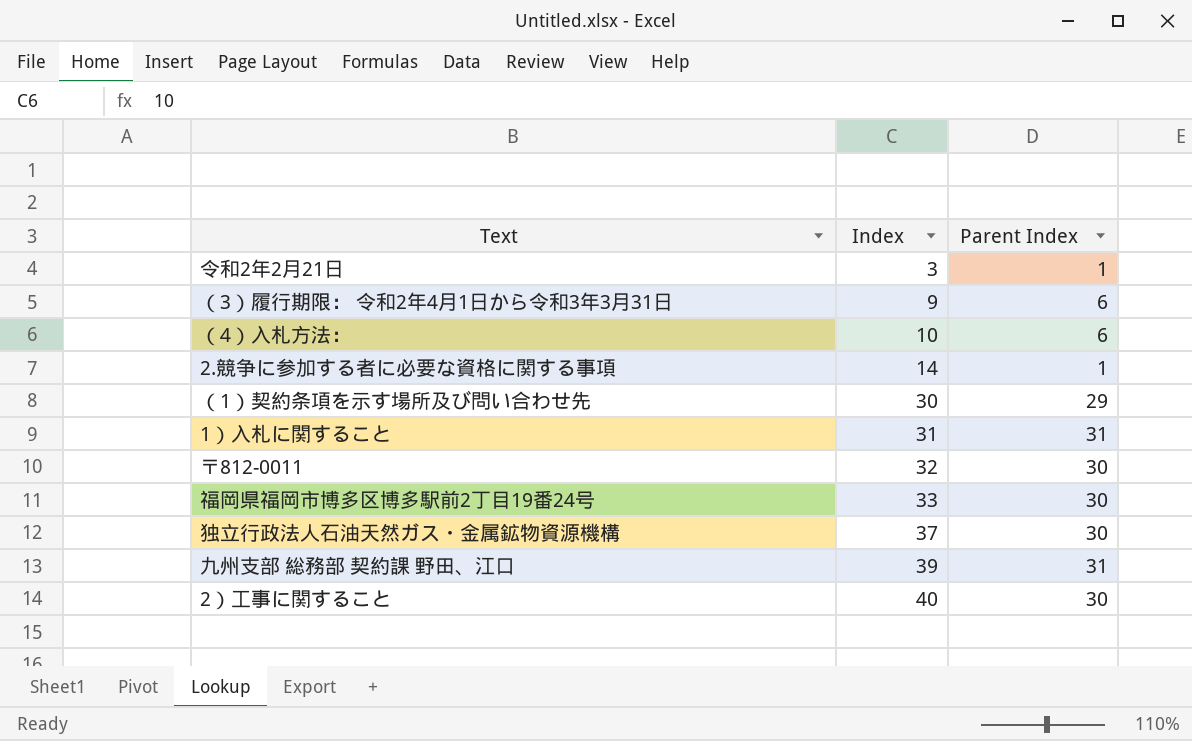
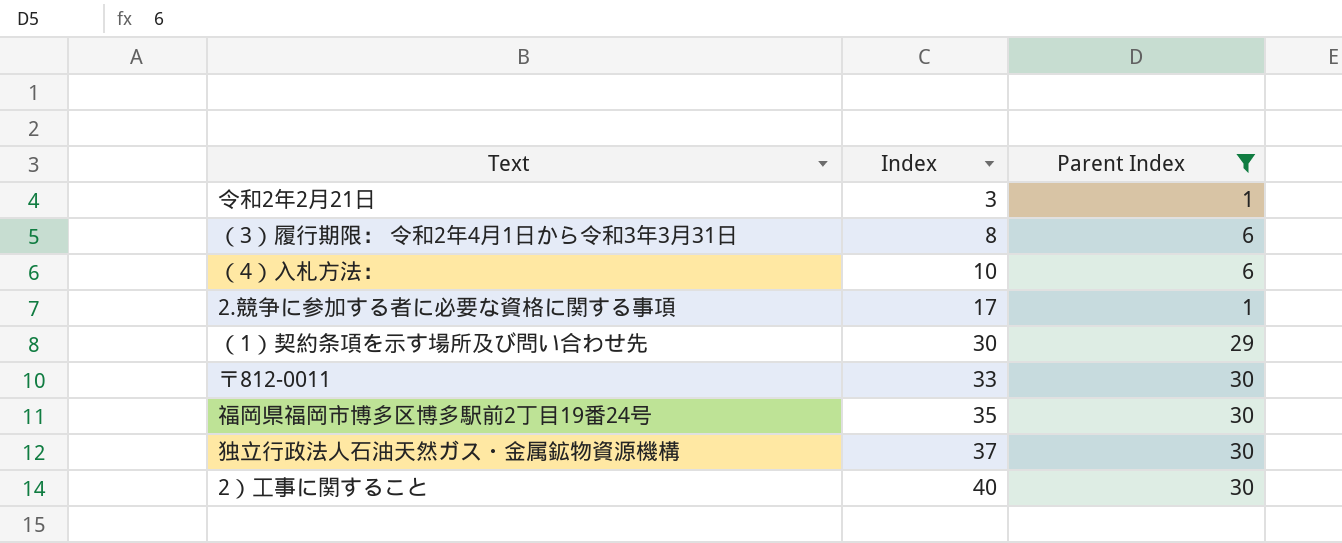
filter: none -> Parent Index != 31
（3）履行期限： 令和2年4月1日から令和3年3月31日 | Index: 9 -> 8
2.競争に参加する者に必要な資格に関する事項 | Index: 14 -> 17
〒812-0011 | Index: 32 -> 33
福岡県福岡市博多区博多駅前2丁目19番24号 | Index: 33 -> 35

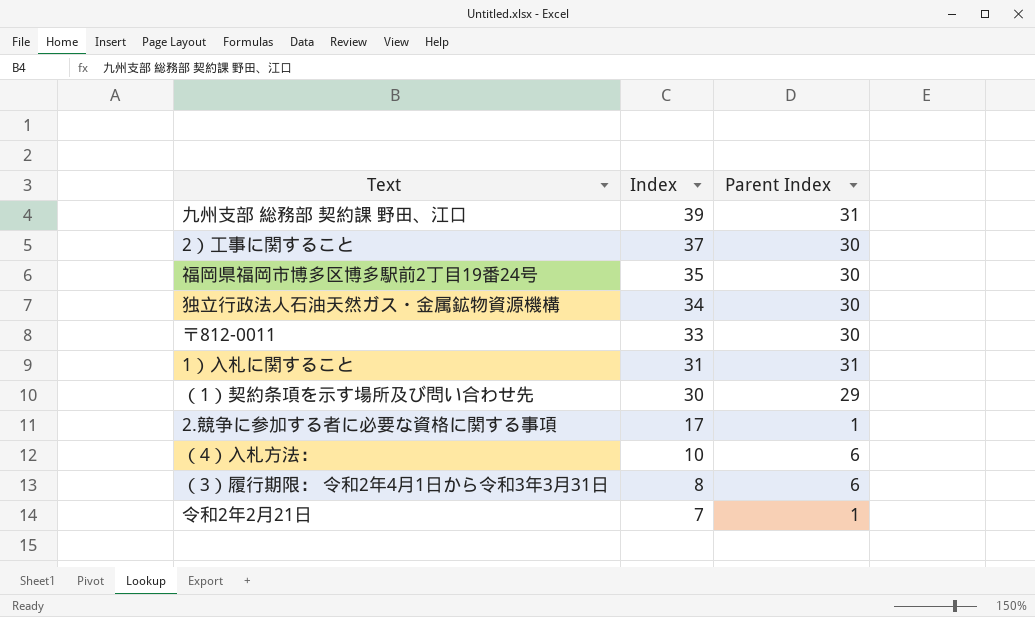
filter: Parent Index != 31 -> none
row order: Index ascending -> Index descending
2）工事に関すること | Index: 40 -> 37
独立行政法人石油天然ガス・金属鉱物資源機構 | Index: 37 -> 34
令和2年2月21日 | Index: 3 -> 7

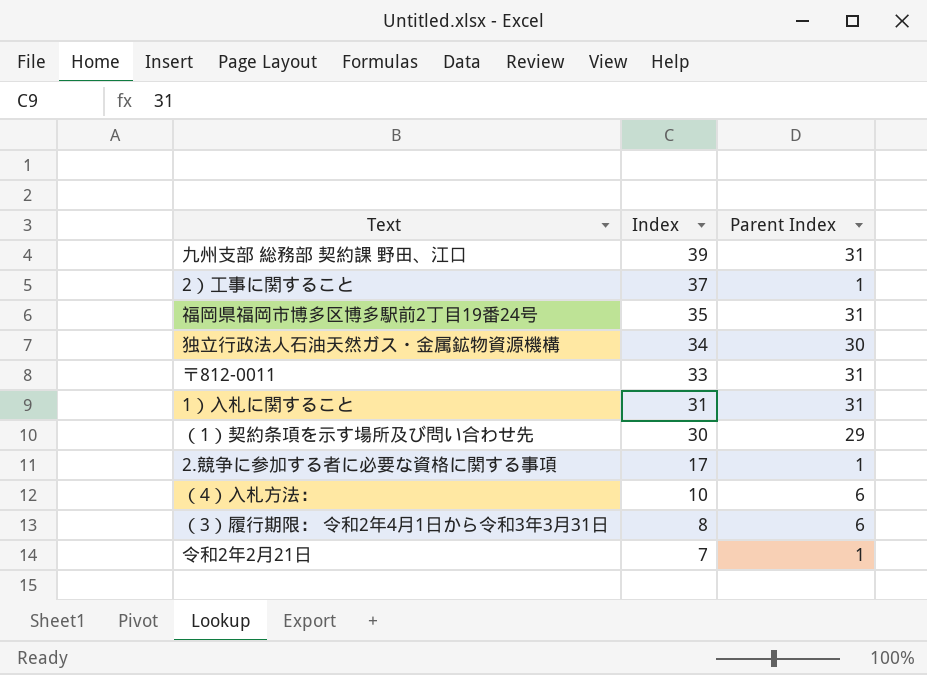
2）工事に関すること | Parent Index: 30 -> 1
福岡県福岡市博多区博多駅前2丁目19番24号 | Parent Index: 30 -> 31
〒812-0011 | Parent Index: 30 -> 31

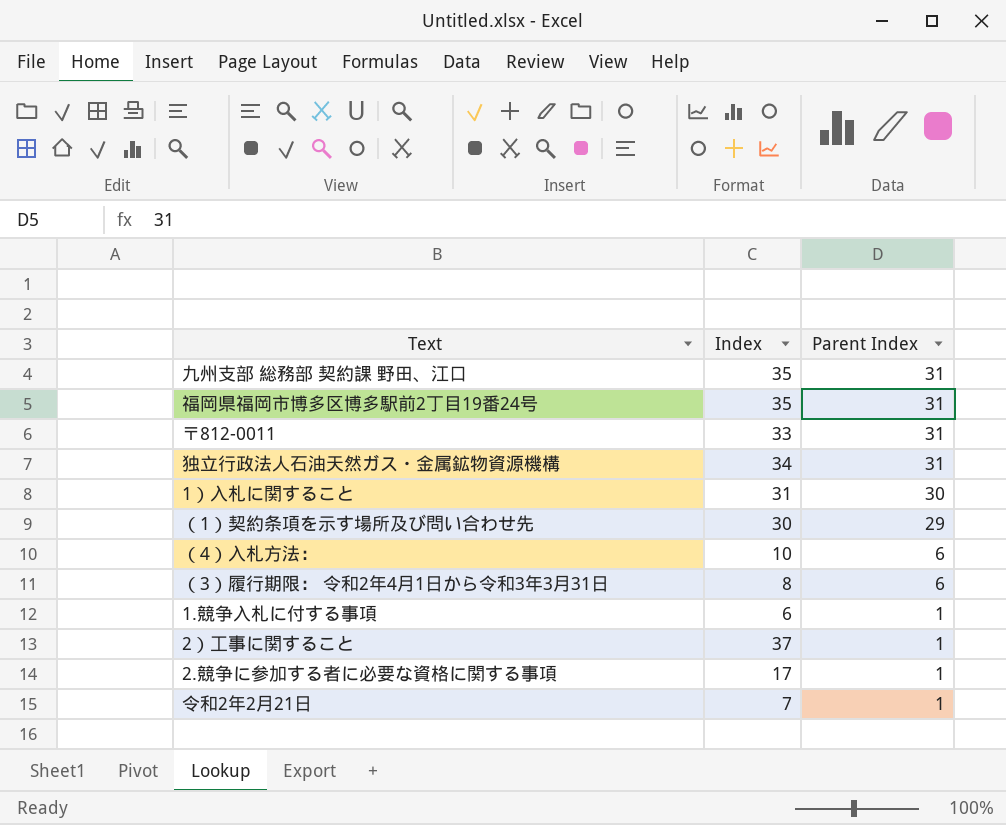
row order: Index descending -> Parent Index descending
九州支部 総務部 契約課 野田、江口 | Index: 39 -> 35
独立行政法人石油天然ガス・金属鉱物資源機構 | Parent Index: 30 -> 31
1）入札に関すること | Parent Index: 31 -> 30
row 1.競争入札に付する事項: none -> 6 | 1

